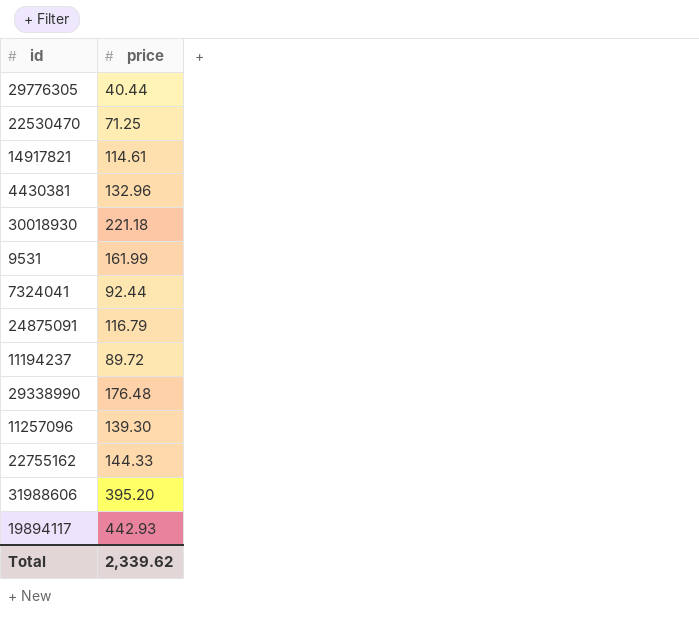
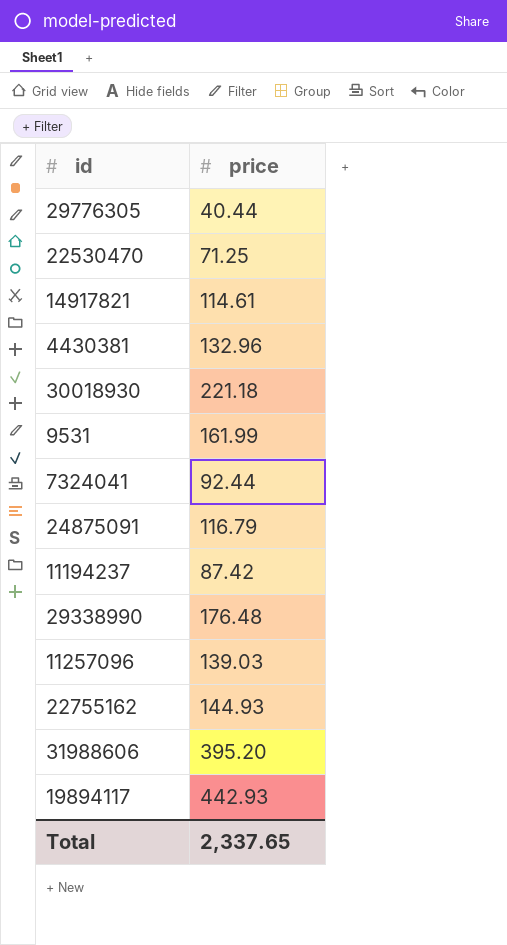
11194237 | price: 89.72 -> 87.42
11257096 | price: 139.30 -> 139.03
22755162 | price: 144.33 -> 144.93
Total | price: 2,339.62 -> 2,337.65

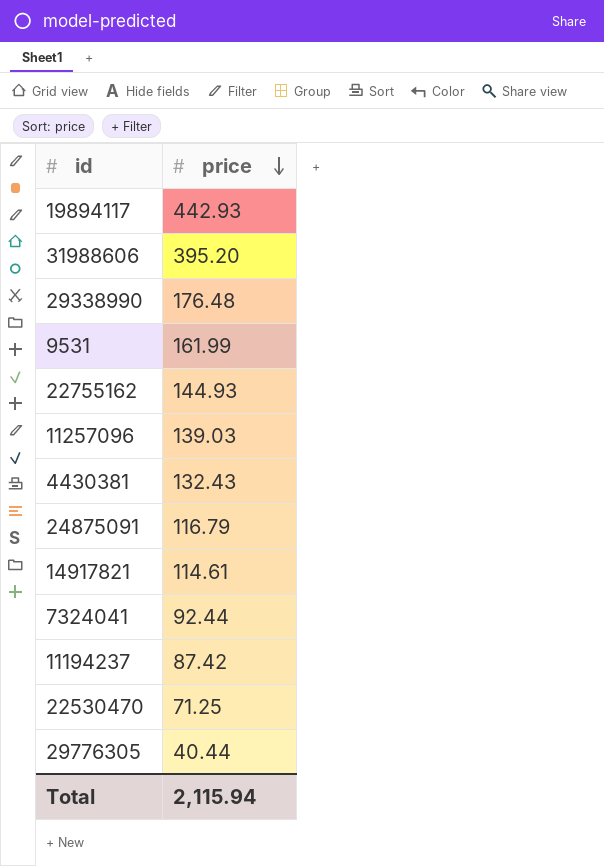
row order: none -> price descending
row 30018930: 221.18 -> none
4430381 | price: 132.96 -> 132.43
Total | price: 2,337.65 -> 2,115.94

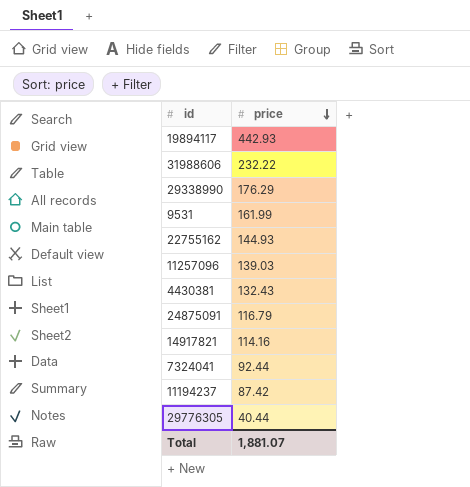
row 22530470: 71.25 -> none
31988606 | price: 395.20 -> 232.22
29338990 | price: 176.48 -> 176.29
14917821 | price: 114.61 -> 114.16
Total | price: 2,115.94 -> 1,881.07

